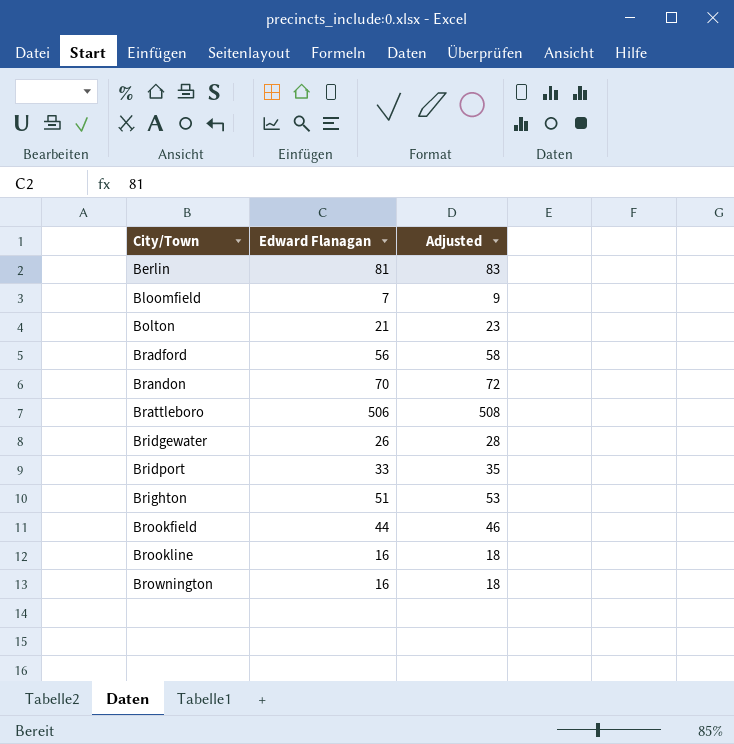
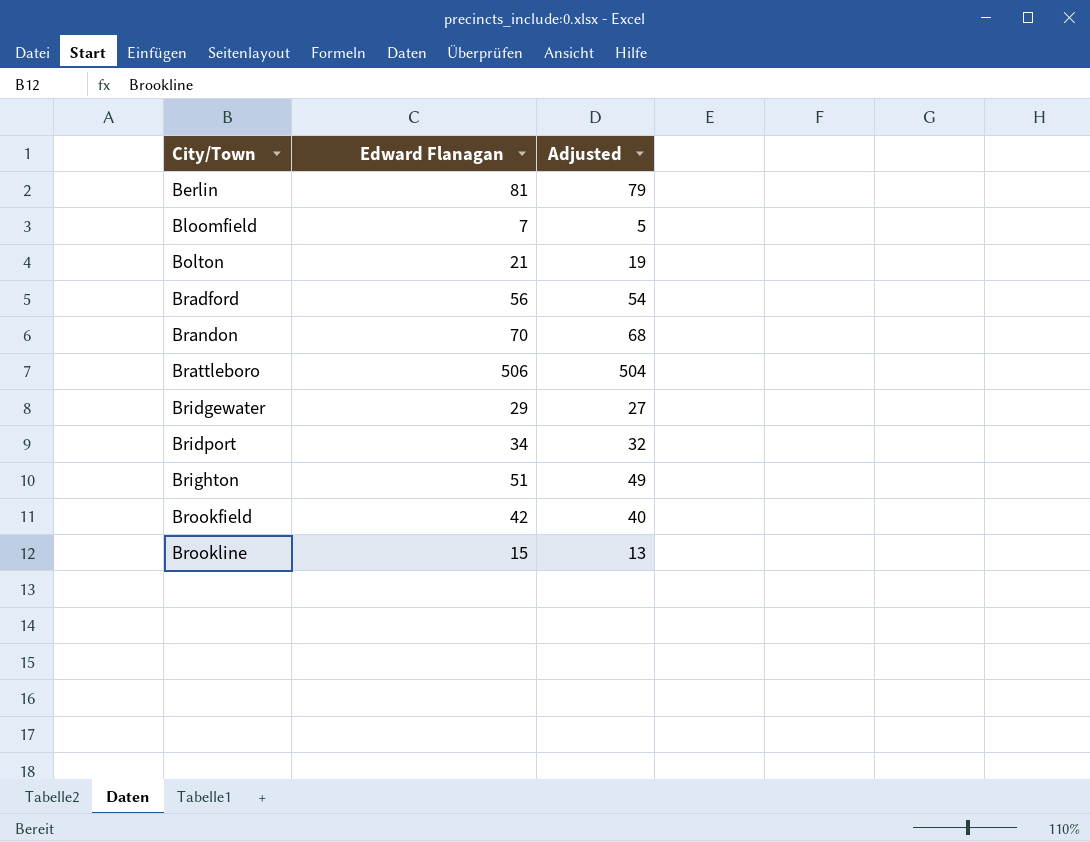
column Adjusted | formula: [Edward Flanagan] + 2 -> [Edward Flanagan] - 2
row Brownington: 16 | 18 -> none
Bridgewater | Edward Flanagan: 26 -> 29
Bridport | Edward Flanagan: 33 -> 34
Brookfield | Edward Flanagan: 44 -> 42
Brookline | Edward Flanagan: 16 -> 15

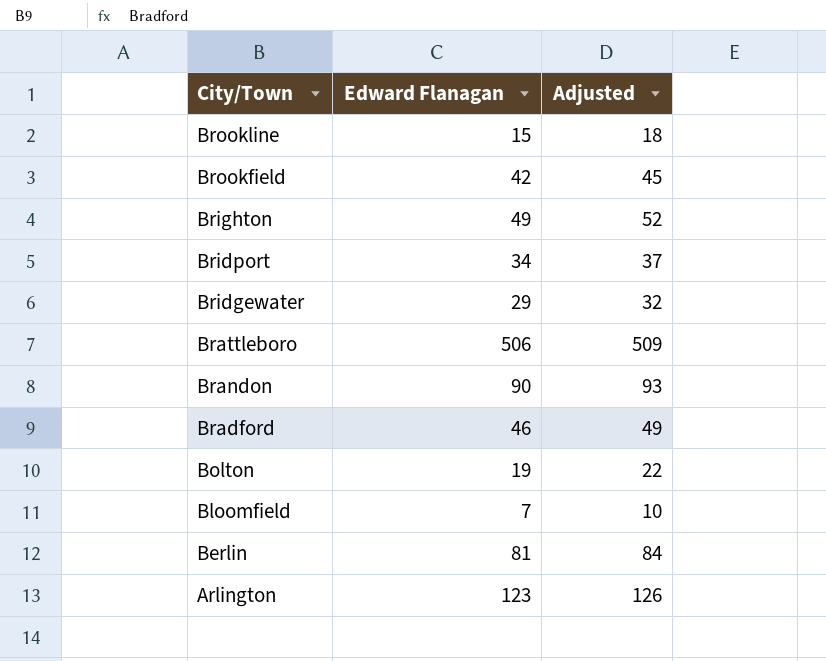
row order: City/Town ascending -> City/Town descending
column Adjusted | formula: [Edward Flanagan] - 2 -> [Edward Flanagan] + 3
Brighton | Edward Flanagan: 51 -> 49
Brandon | Edward Flanagan: 70 -> 90
Bradford | Edward Flanagan: 56 -> 46
Bolton | Edward Flanagan: 21 -> 19
row Arlington: none -> 123 | 126

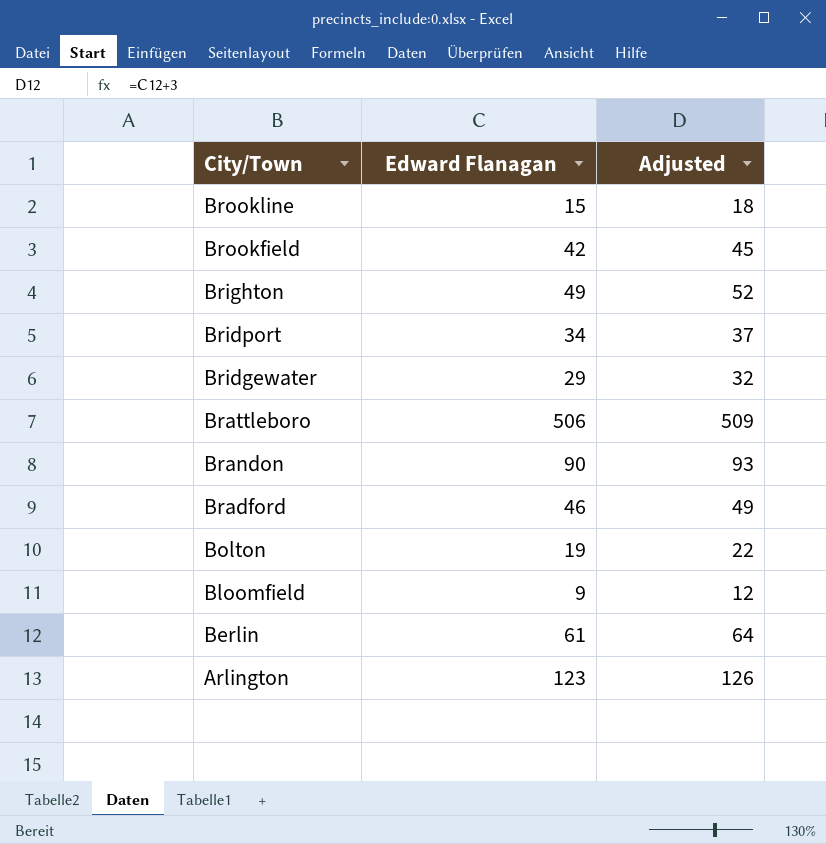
Bloomfield | Edward Flanagan: 7 -> 9
Bloomfield | Adjusted: 10 -> 12
Berlin | Edward Flanagan: 81 -> 61
Berlin | Adjusted: 84 -> 64

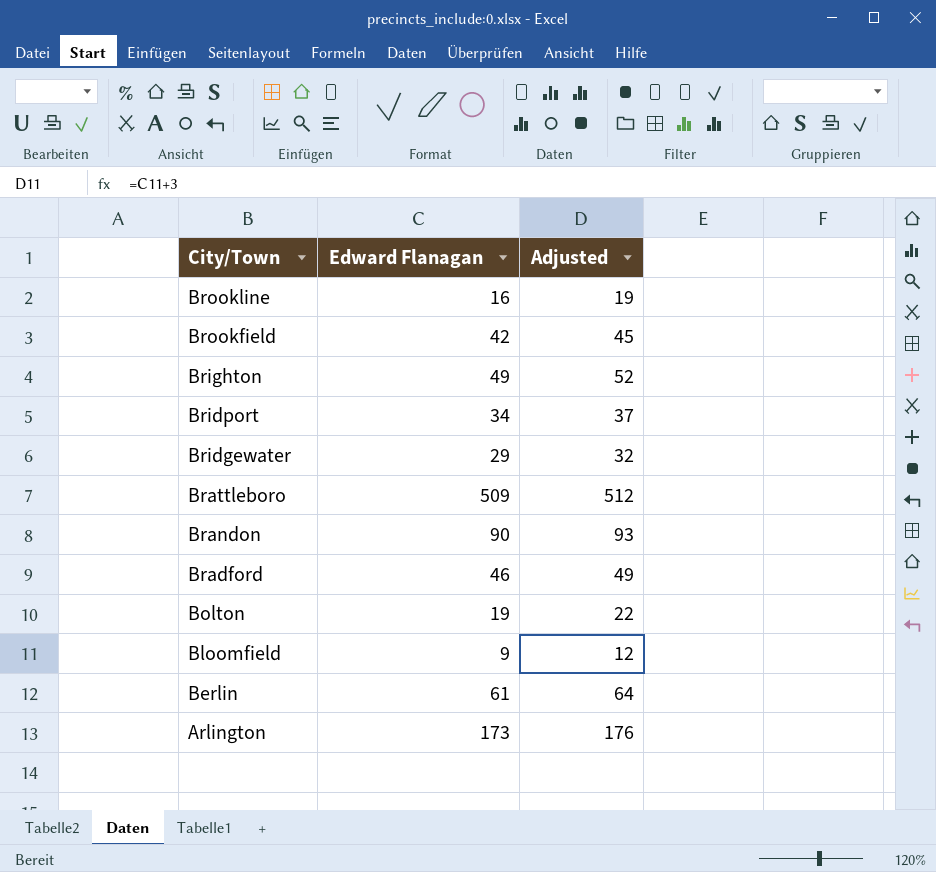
Brookline | Edward Flanagan: 15 -> 16
Brookline | Adjusted: 18 -> 19
Brattleboro | Edward Flanagan: 506 -> 509
Brattleboro | Adjusted: 509 -> 512
Arlington | Edward Flanagan: 123 -> 173
Arlington | Adjusted: 126 -> 176

